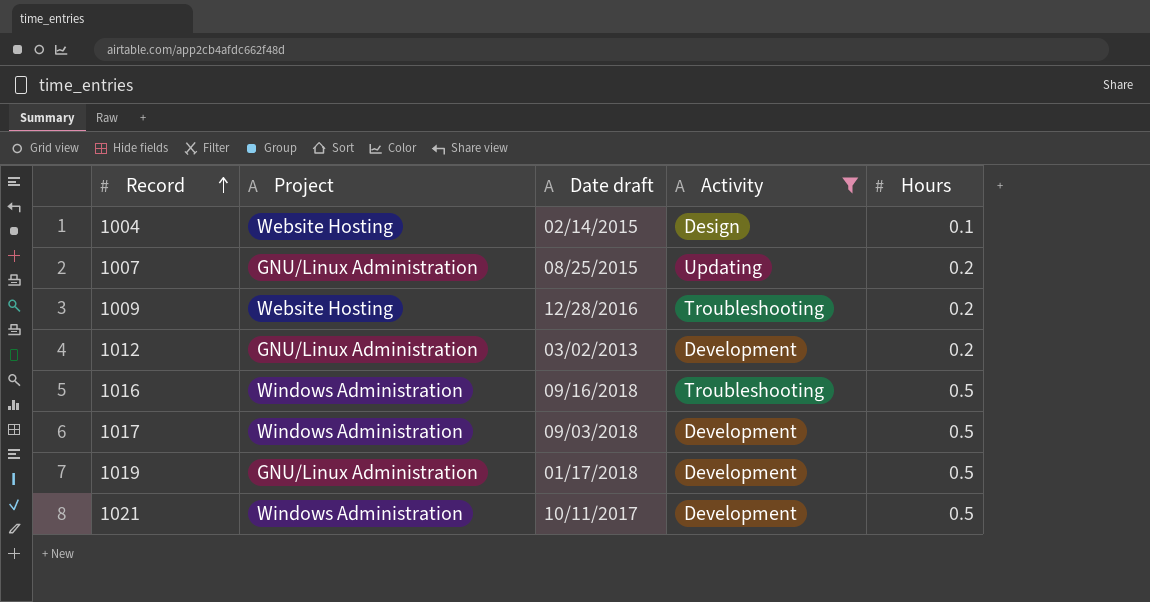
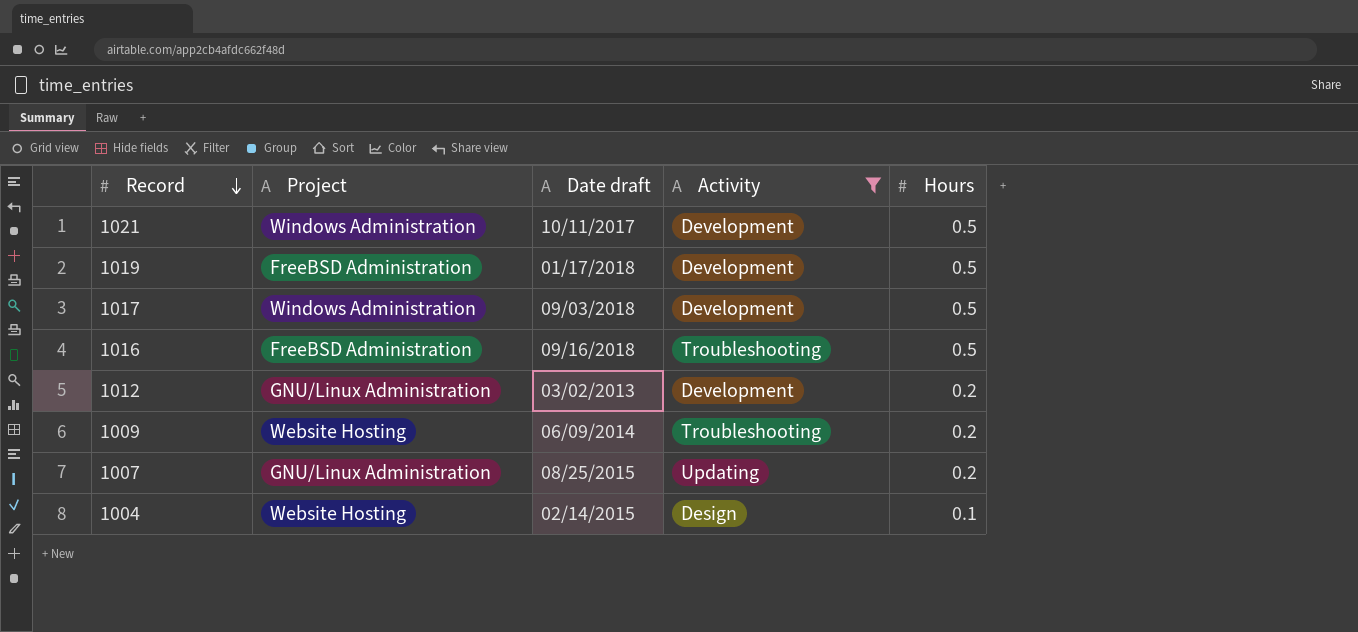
row order: Record ascending -> Record descending
1019 | Project: GNU/Linux Administration -> FreeBSD Administration
1016 | Project: Windows Administration -> FreeBSD Administration
1009 | Date draft: 12/28/2016 -> 06/09/2014

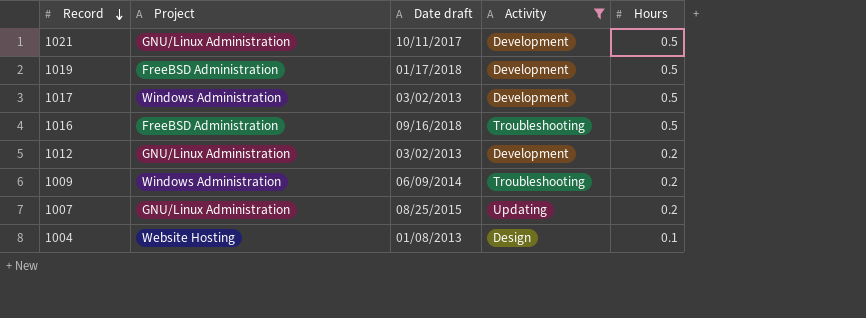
1021 | Project: Windows Administration -> GNU/Linux Administration
1017 | Date draft: 09/03/2018 -> 03/02/2013
1009 | Project: Website Hosting -> Windows Administration
1004 | Date draft: 02/14/2015 -> 01/08/2013

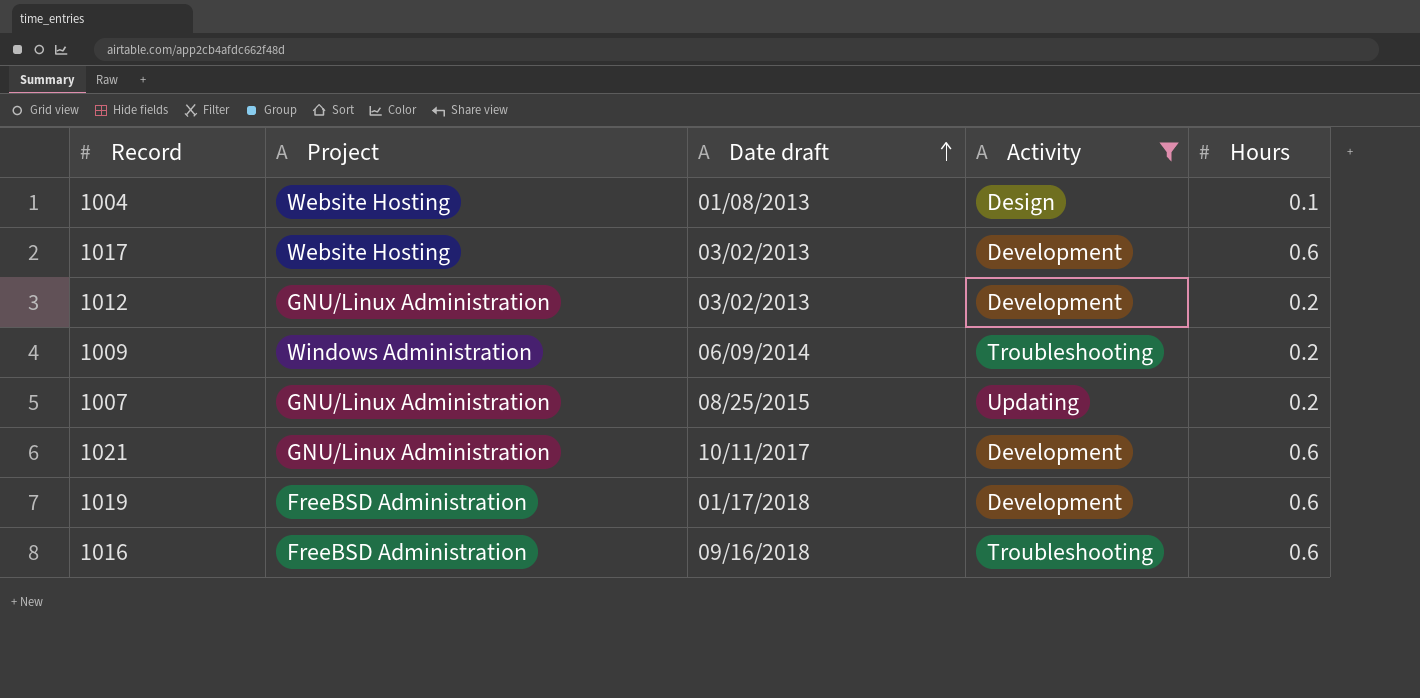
row order: Record descending -> Date draft ascending
1017 | Project: Windows Administration -> Website Hosting
1017 | Hours: 0.5 -> 0.6
1021 | Hours: 0.5 -> 0.6
1019 | Hours: 0.5 -> 0.6
1016 | Hours: 0.5 -> 0.6

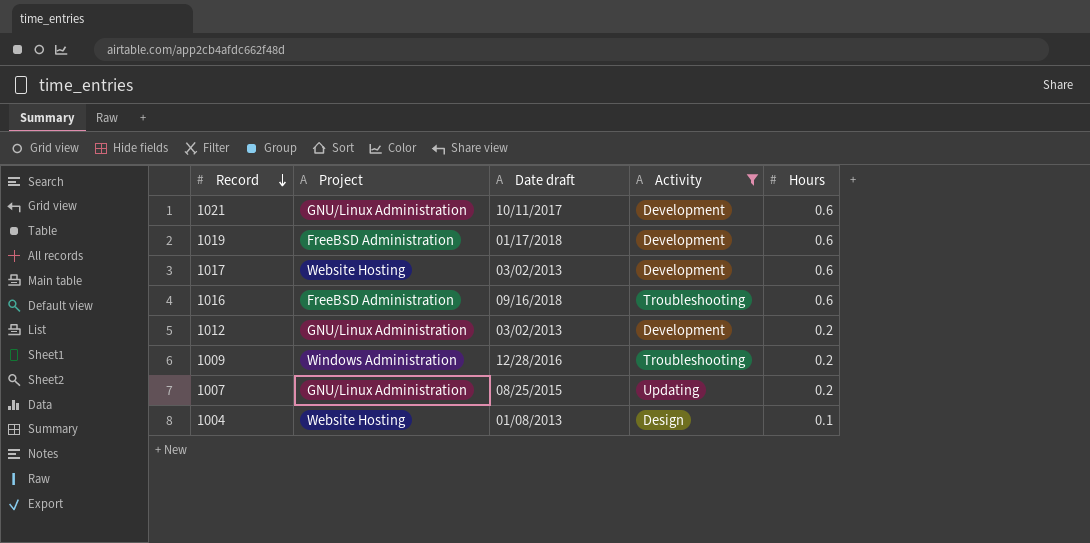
row order: Date draft ascending -> Record descending
1009 | Date draft: 06/09/2014 -> 12/28/2016

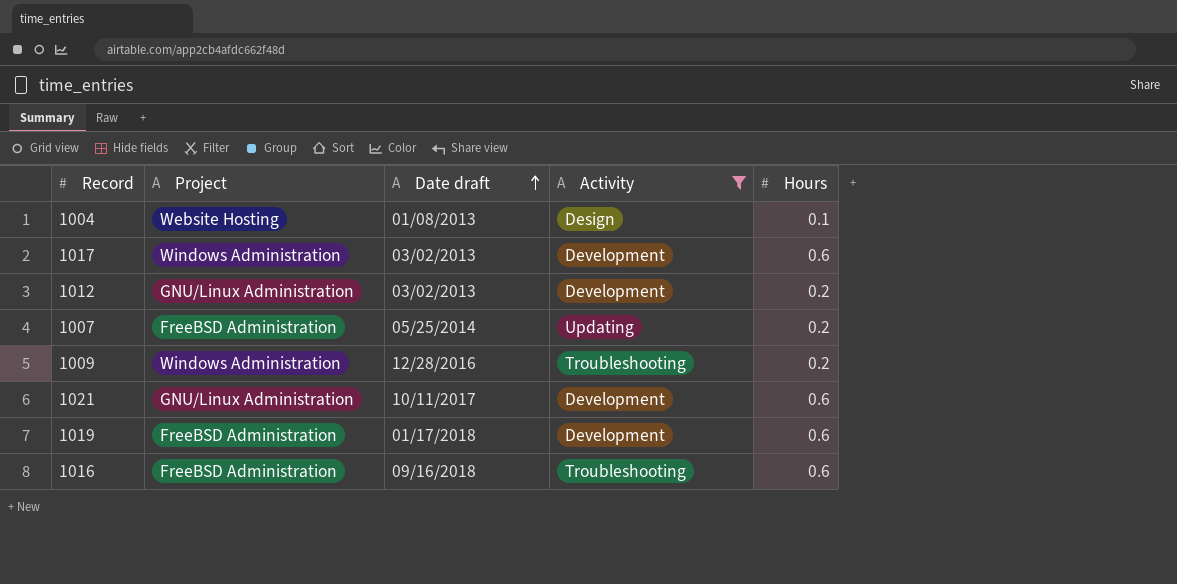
row order: Record descending -> Date draft ascending
1017 | Project: Website Hosting -> Windows Administration
1007 | Project: GNU/Linux Administration -> FreeBSD Administration
1007 | Date draft: 08/25/2015 -> 05/25/2014

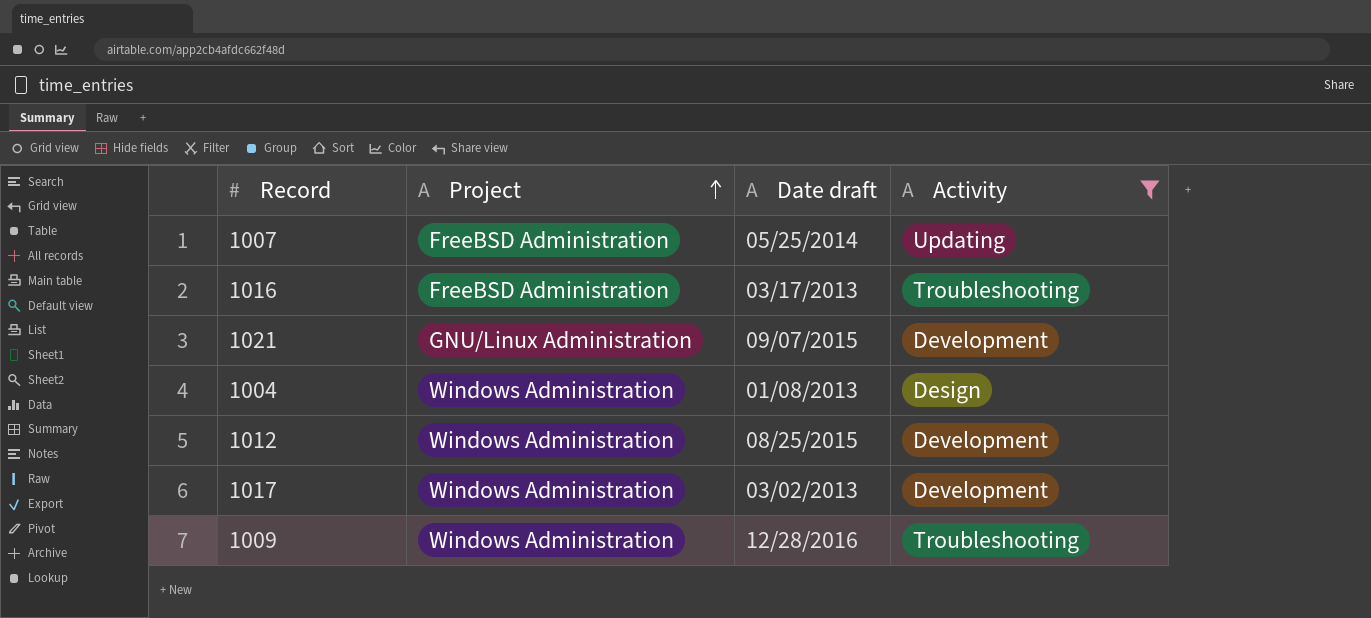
row order: Date draft ascending -> Project ascending
column Hours | position: 5 -> none
row 1019: FreeBSD Administration | 01/17/2018 | Development | 0.6 -> none
1016 | Date draft: 09/16/2018 -> 03/17/2013
1021 | Date draft: 10/11/2017 -> 09/07/2015
1004 | Project: Website Hosting -> Windows Administration
1012 | Project: GNU/Linux Administration -> Windows Administration
1012 | Date draft: 03/02/2013 -> 08/25/2015

